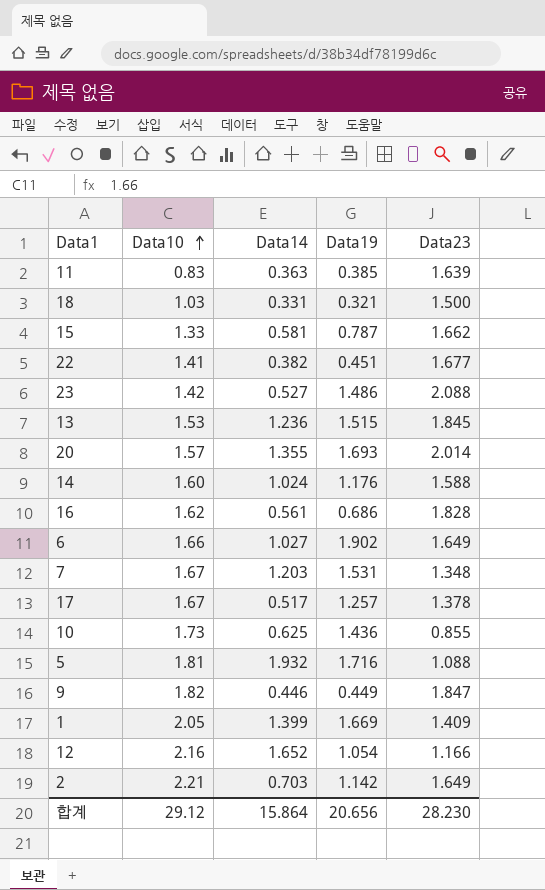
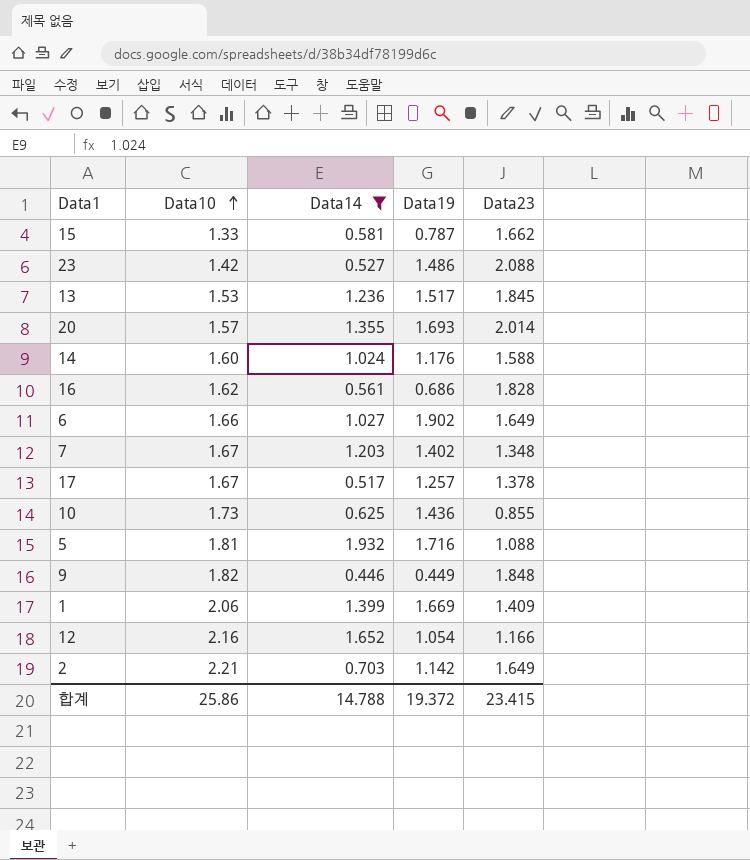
filter: none -> Data14 >= 0.446
13 | Data19: 1.515 -> 1.517
7 | Data19: 1.531 -> 1.402
9 | Data23: 1.847 -> 1.848
1 | Data10: 2.05 -> 2.06
합계 | Data10: 29.12 -> 25.86
합계 | Data14: 15.864 -> 14.788
합계 | Data19: 20.656 -> 19.372
합계 | Data23: 28.230 -> 23.415

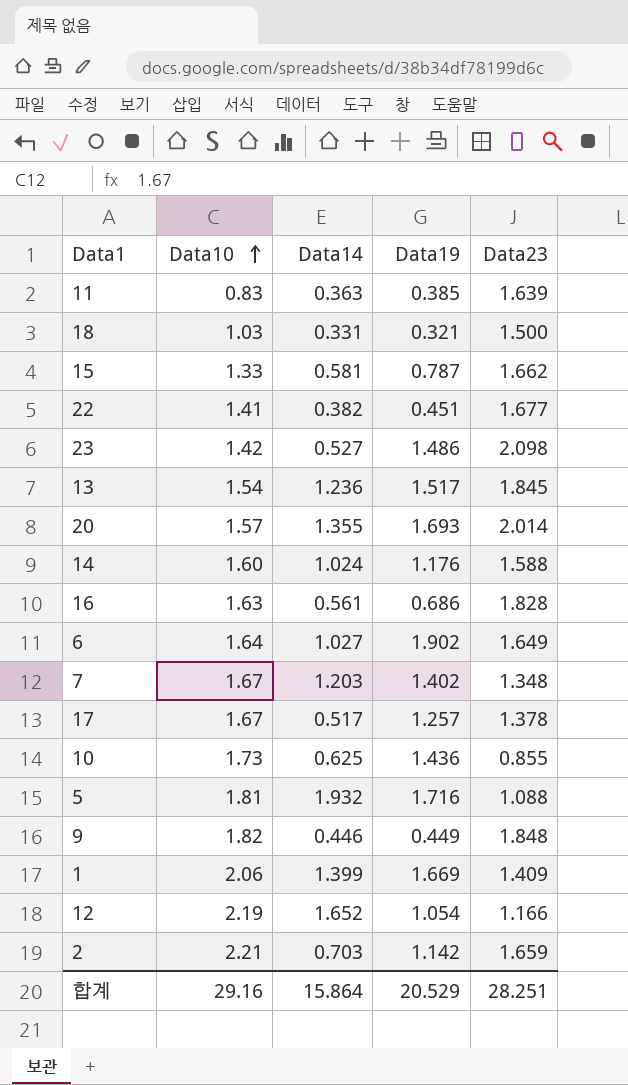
filter: Data14 >= 0.446 -> none
23 | Data23: 2.088 -> 2.098
13 | Data10: 1.53 -> 1.54
16 | Data10: 1.62 -> 1.63
6 | Data10: 1.66 -> 1.64
12 | Data10: 2.16 -> 2.19
2 | Data23: 1.649 -> 1.659
합계 | Data10: 25.86 -> 29.16
합계 | Data14: 14.788 -> 15.864
합계 | Data19: 19.372 -> 20.529
합계 | Data23: 23.415 -> 28.251

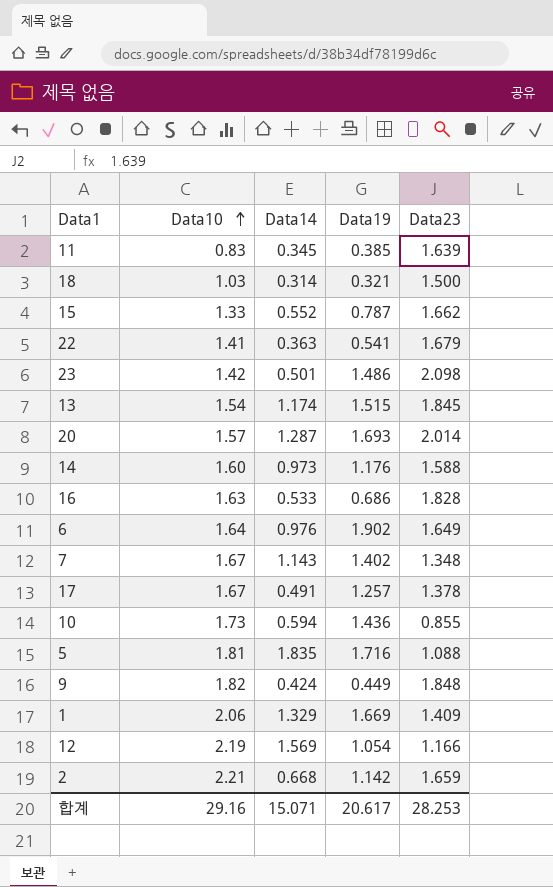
11 | Data14: 0.363 -> 0.345
18 | Data14: 0.331 -> 0.314
15 | Data14: 0.581 -> 0.552
22 | Data14: 0.382 -> 0.363
22 | Data19: 0.451 -> 0.541
22 | Data23: 1.677 -> 1.679
23 | Data14: 0.527 -> 0.501
13 | Data14: 1.236 -> 1.174
13 | Data19: 1.517 -> 1.515
20 | Data14: 1.355 -> 1.287
14 | Data14: 1.024 -> 0.973
16 | Data14: 0.561 -> 0.533
6 | Data14: 1.027 -> 0.976
7 | Data14: 1.203 -> 1.143
17 | Data14: 0.517 -> 0.491
10 | Data14: 0.625 -> 0.594
5 | Data14: 1.932 -> 1.835
9 | Data14: 0.446 -> 0.424
1 | Data14: 1.399 -> 1.329
12 | Data14: 1.652 -> 1.569
2 | Data14: 0.703 -> 0.668
합계 | Data14: 15.864 -> 15.071
합계 | Data19: 20.529 -> 20.617
합계 | Data23: 28.251 -> 28.253

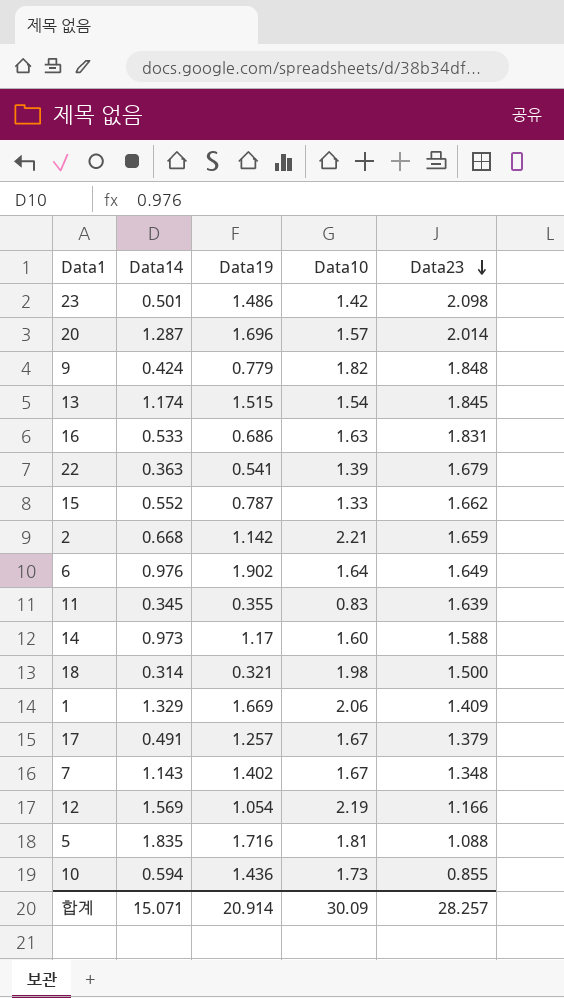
row order: Data10 ascending -> Data23 descending
column Data10 | position: 2 -> 4
20 | Data19: 1.693 -> 1.696
9 | Data19: 0.449 -> 0.779
16 | Data23: 1.828 -> 1.831
22 | Data10: 1.41 -> 1.39
11 | Data19: 0.385 -> 0.355
14 | Data19: 1.176 -> 1.17
18 | Data10: 1.03 -> 1.98
17 | Data23: 1.378 -> 1.379
합계 | Data19: 20.617 -> 20.914
합계 | Data10: 29.16 -> 30.09
합계 | Data23: 28.253 -> 28.257

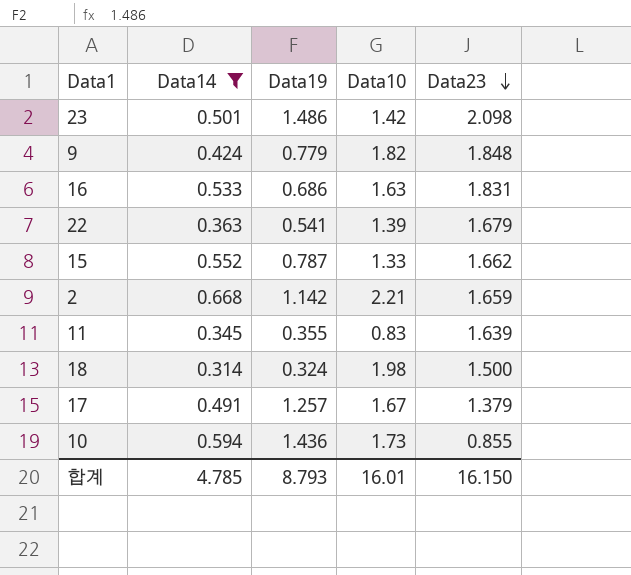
filter: none -> Data14 <= 0.668
18 | Data19: 0.321 -> 0.324
합계 | Data14: 15.071 -> 4.785
합계 | Data19: 20.914 -> 8.793
합계 | Data10: 30.09 -> 16.01
합계 | Data23: 28.257 -> 16.150

